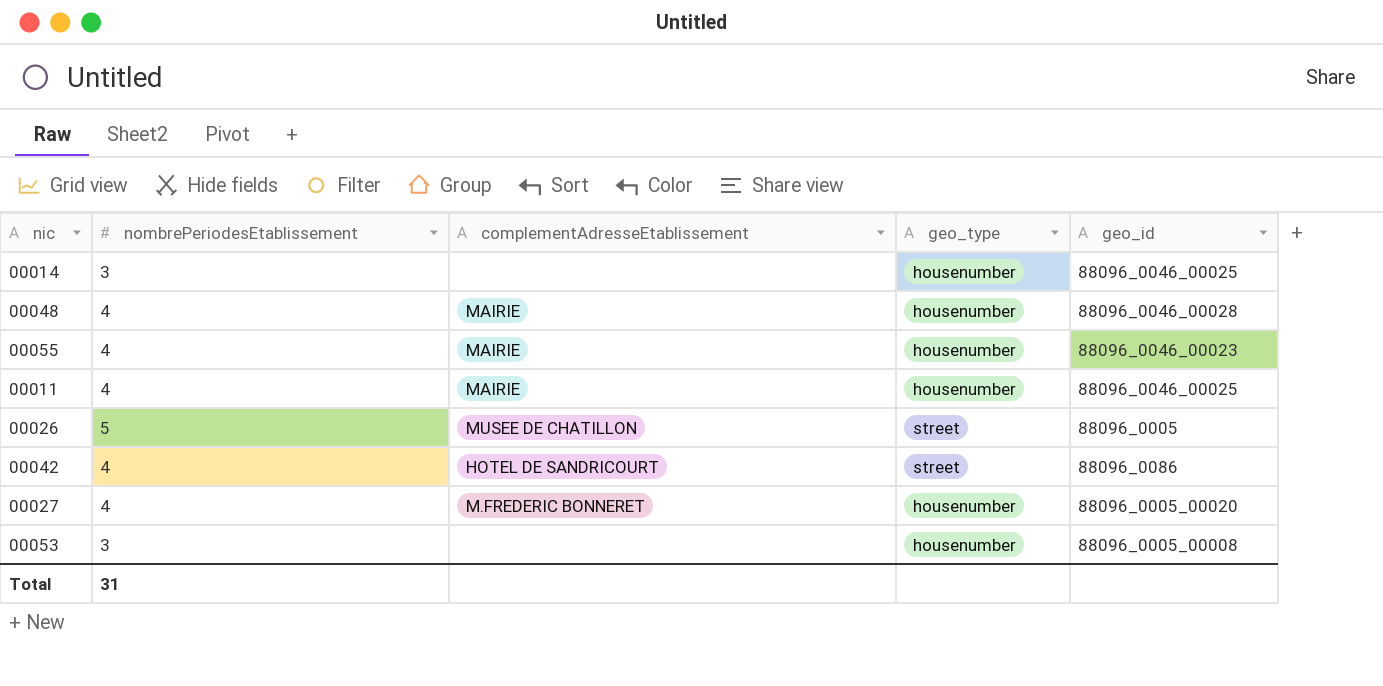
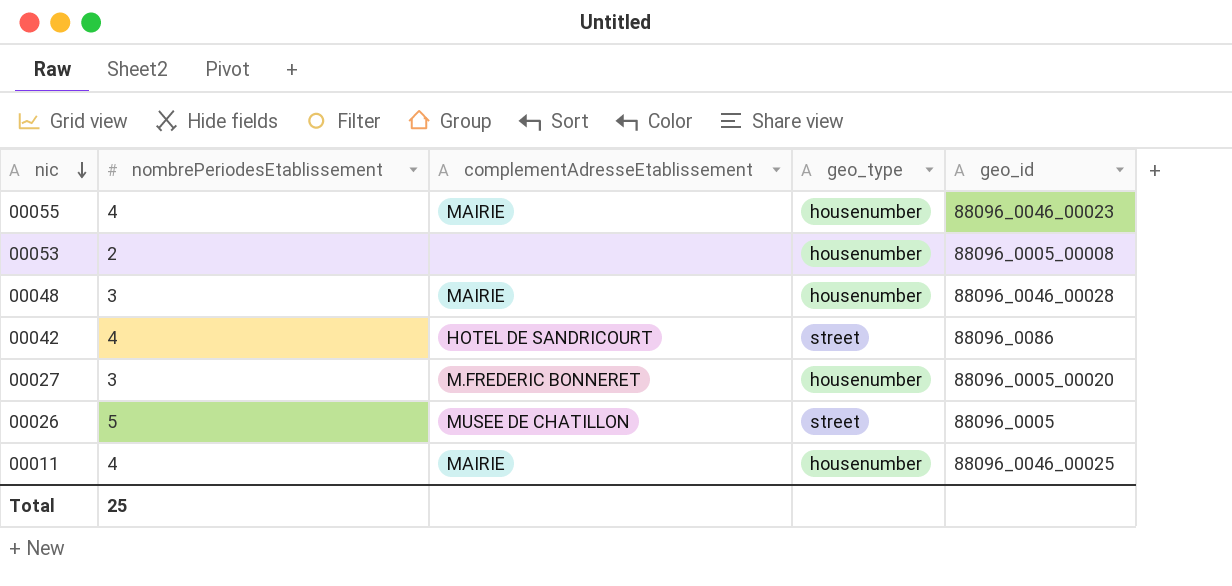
row order: none -> nic descending
row 00014: 3 | none | housenumber | 88096_0046_00025 -> none
00053 | nombrePeriodesEtablissement: 3 -> 2
00048 | nombrePeriodesEtablissement: 4 -> 3
00027 | nombrePeriodesEtablissement: 4 -> 3
Total | nombrePeriodesEtablissement: 31 -> 25

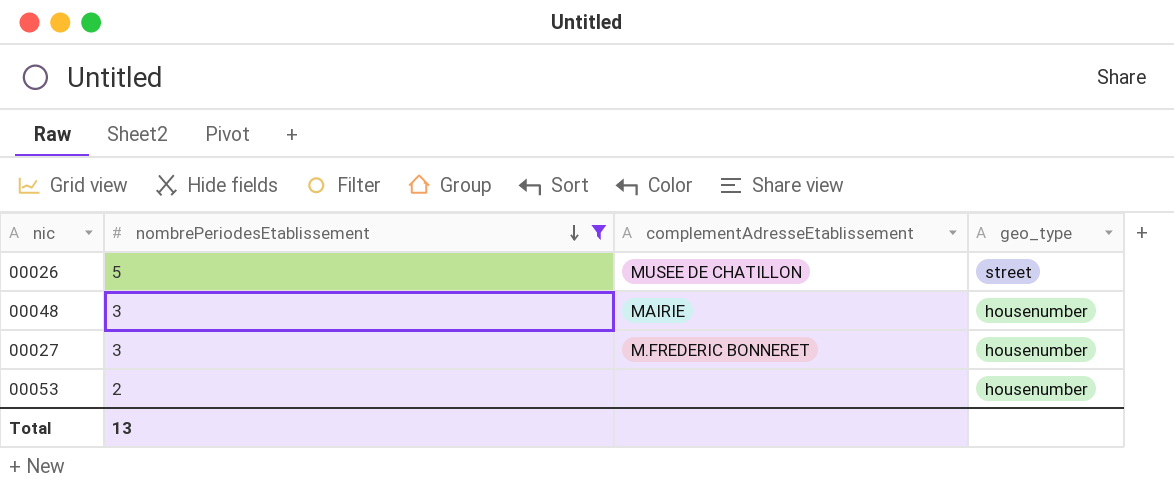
filter: none -> nombrePeriodesEtablissement != 4
row order: nic descending -> nombrePeriodesEtablissement descending
column geo_id | position: 5 -> none
Total | nombrePeriodesEtablissement: 25 -> 13

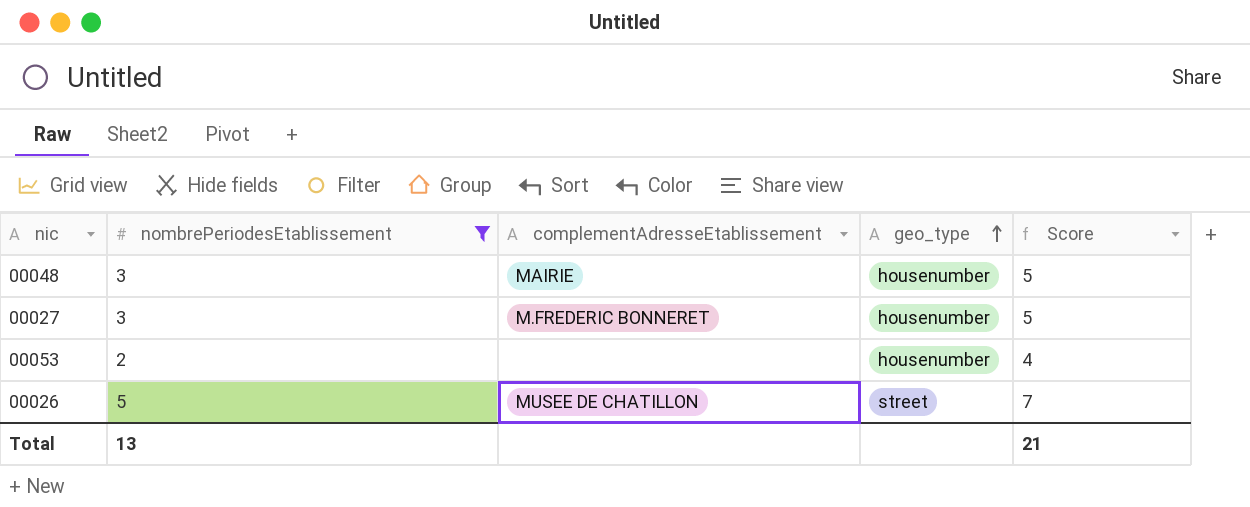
row order: nombrePeriodesEtablissement descending -> geo_type ascending
column Score | formula: none -> [nombrePeriodesEtablissement] + 2

